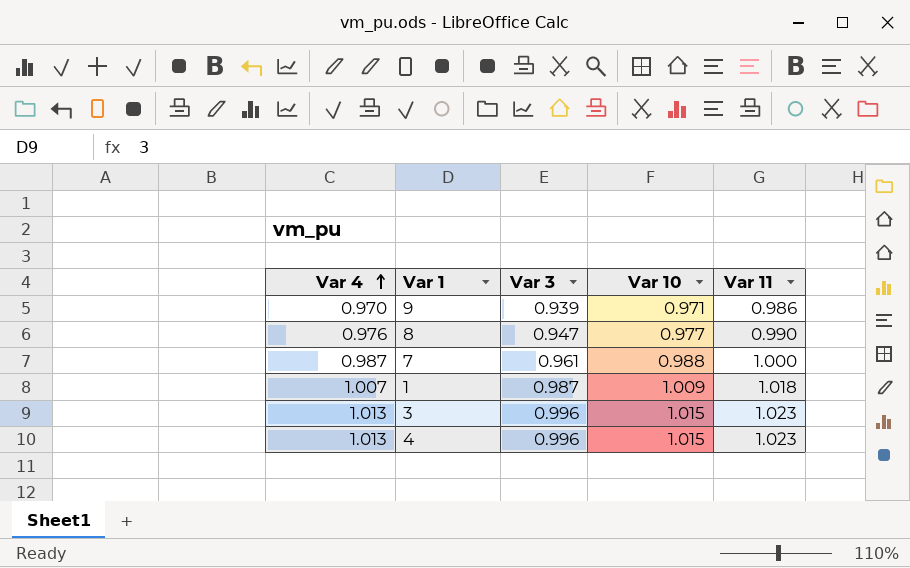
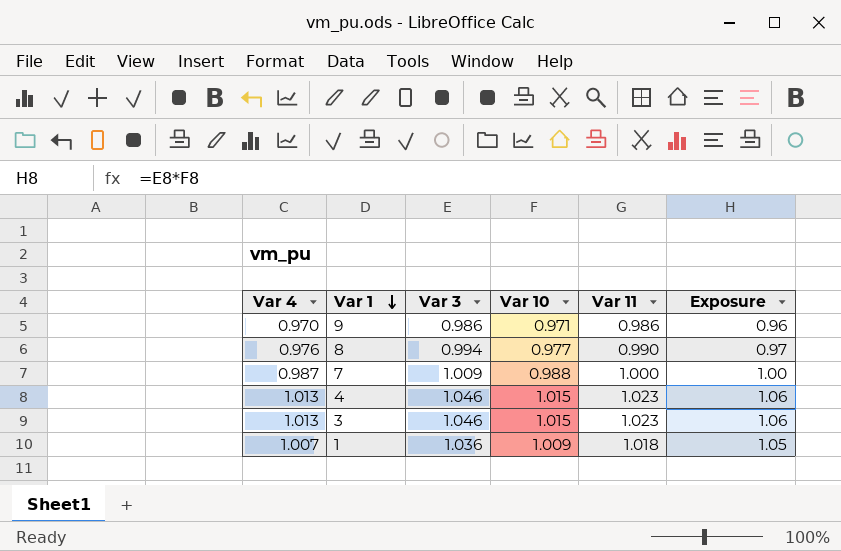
row order: Var 4 ascending -> Var 1 descending
column Exposure | formula: none -> [Var 3] * [Var 10]
9 | Var 3: 0.939 -> 0.986
8 | Var 3: 0.947 -> 0.994
7 | Var 3: 0.961 -> 1.009
4 | Var 3: 0.996 -> 1.046
3 | Var 3: 0.996 -> 1.046
1 | Var 3: 0.987 -> 1.036

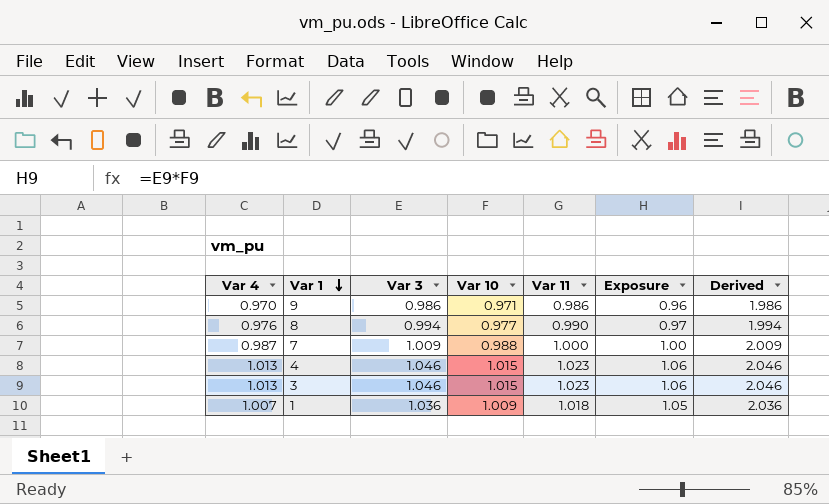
column Derived | formula: none -> [Var 3] + 1

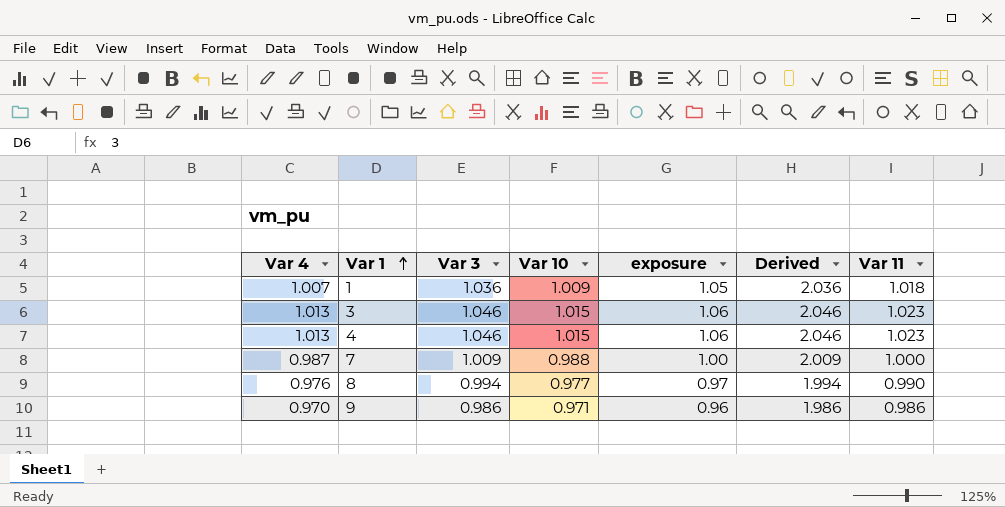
row order: Var 1 descending -> Var 1 ascending
column name: Exposure -> exposure
column Var 11 | position: 5 -> 7

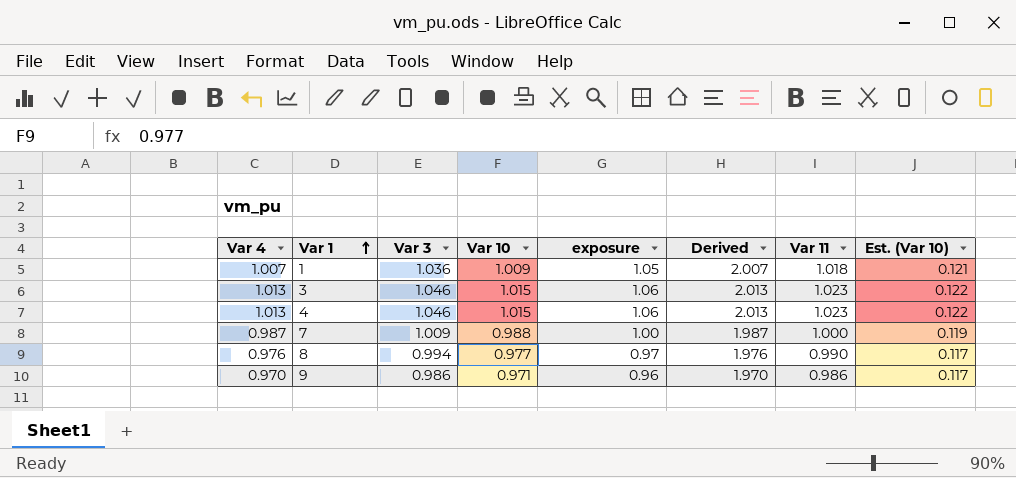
column Derived | formula: [Var 3] + 1 -> [Var 4] + 1
column Est. (Var 10) | formula: none -> [Var 10] * 0.12

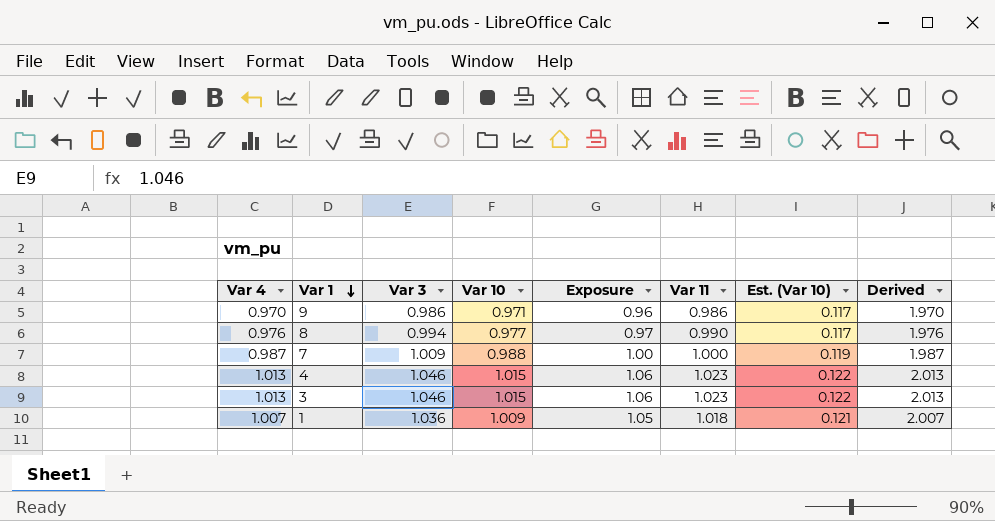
row order: Var 1 ascending -> Var 1 descending
column name: exposure -> Exposure
column Derived | position: 6 -> 8

